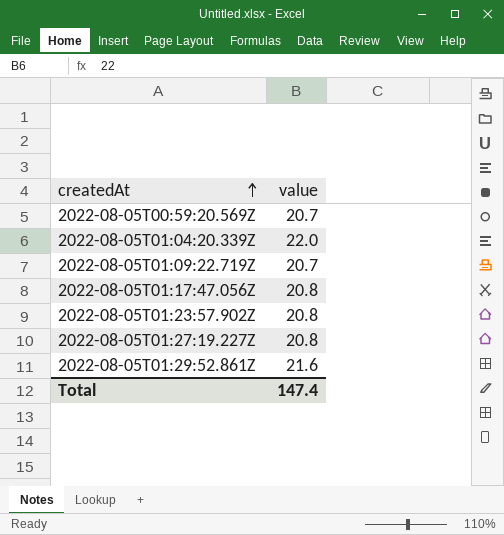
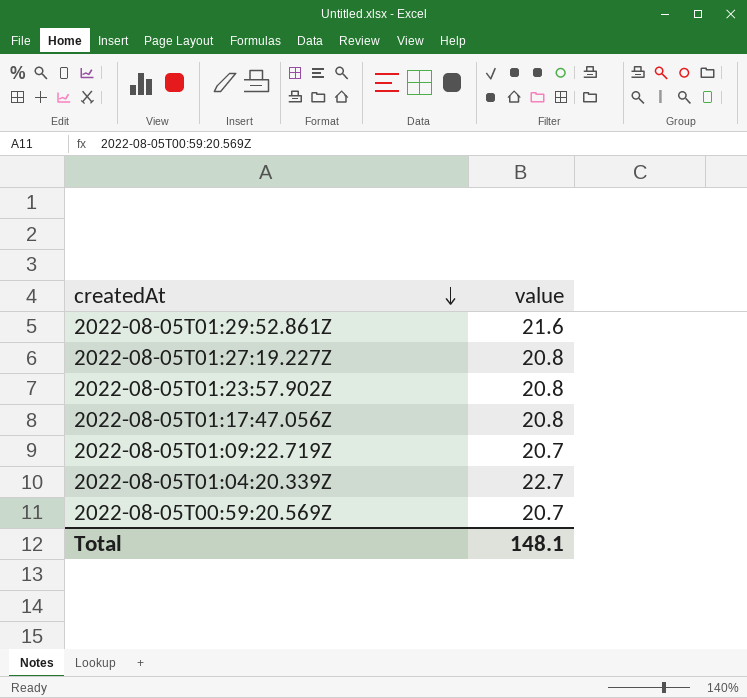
row order: createdAt ascending -> createdAt descending
2022-08-05T01:04:20.339Z | value: 22.0 -> 22.7
Total | value: 147.4 -> 148.1

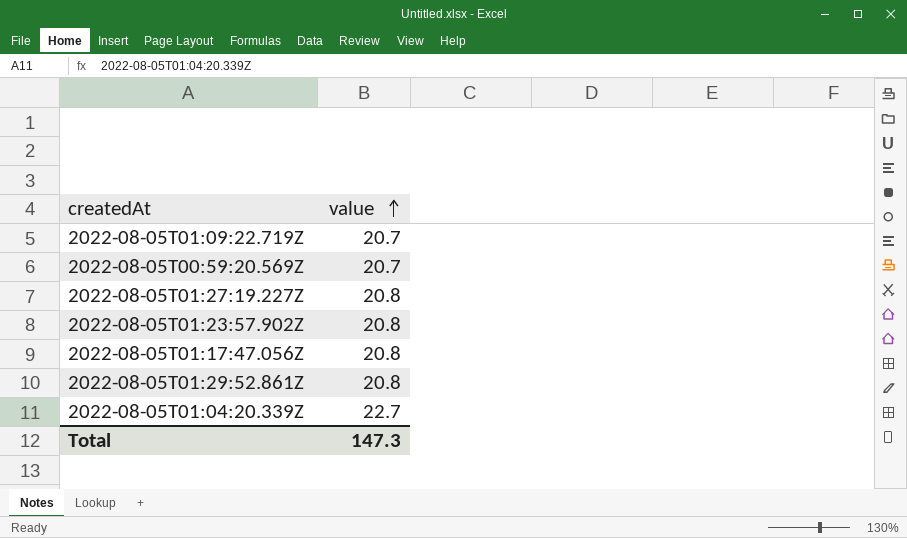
row order: createdAt descending -> value ascending
2022-08-05T01:29:52.861Z | value: 21.6 -> 20.8
Total | value: 148.1 -> 147.3

